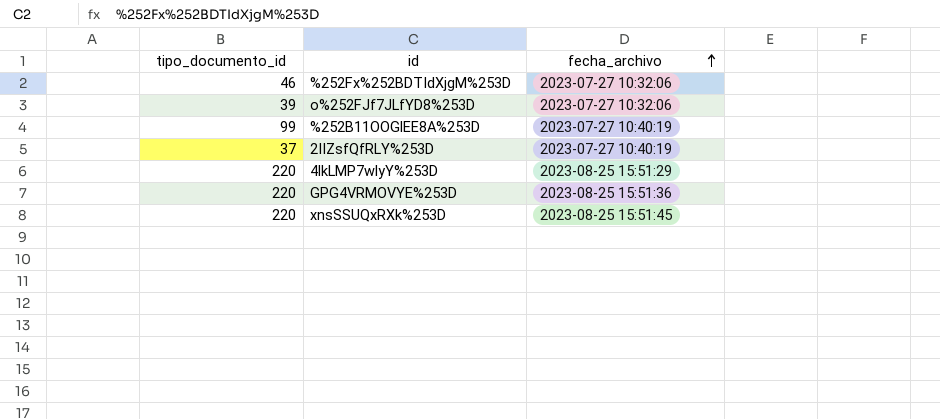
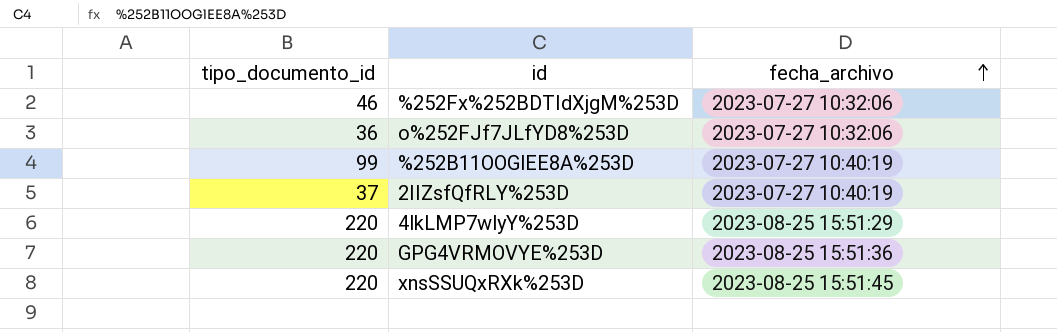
o%252FJf7JLfYD8%253D | tipo_documento_id: 39 -> 36

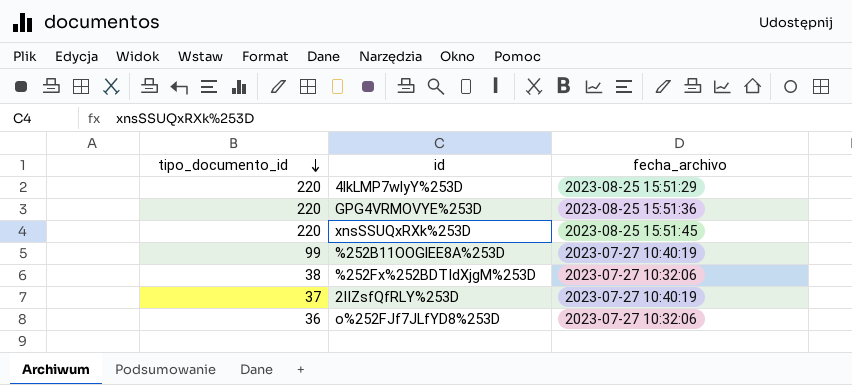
row order: fecha_archivo ascending -> tipo_documento_id descending
%252Fx%252BDTIdXjgM%253D | tipo_documento_id: 46 -> 38

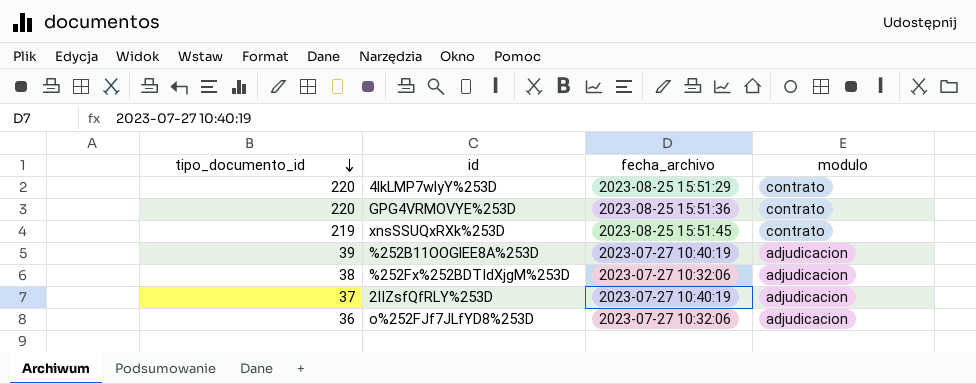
column modulo | position: none -> 4
xnsSSUQxRXk%253D | tipo_documento_id: 220 -> 219
%252B11OOGlEE8A%253D | tipo_documento_id: 99 -> 39

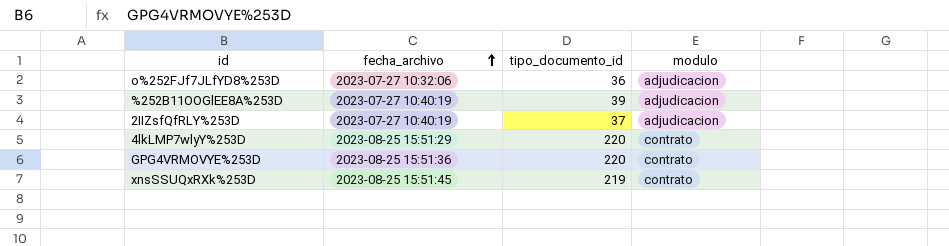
row order: tipo_documento_id descending -> fecha_archivo ascending
column tipo_documento_id | position: 1 -> 3
row %252Fx%252BDTIdXjgM%253D: 38 | 2023-07-27 10:32:06 | adjudicacion -> none

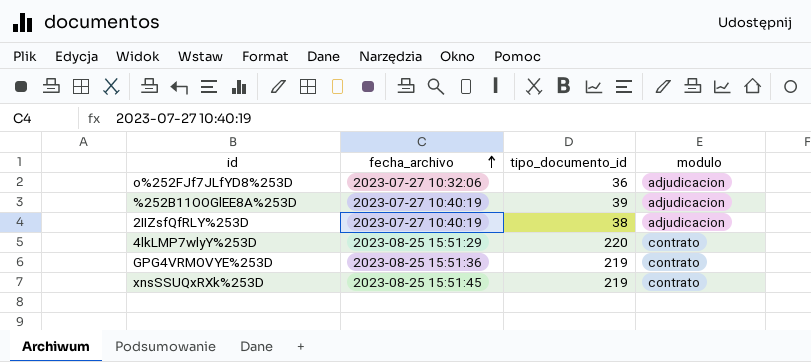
2IIZsfQfRLY%253D | tipo_documento_id: 37 -> 38
GPG4VRMOVYE%253D | tipo_documento_id: 220 -> 219

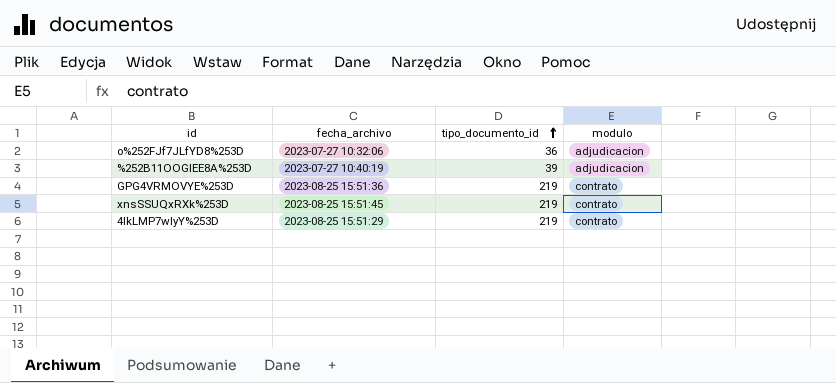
row order: fecha_archivo ascending -> tipo_documento_id ascending
row 2IIZsfQfRLY%253D: 2023-07-27 10:40:19 | 38 | adjudicacion -> none
4lkLMP7wlyY%253D | tipo_documento_id: 220 -> 219

